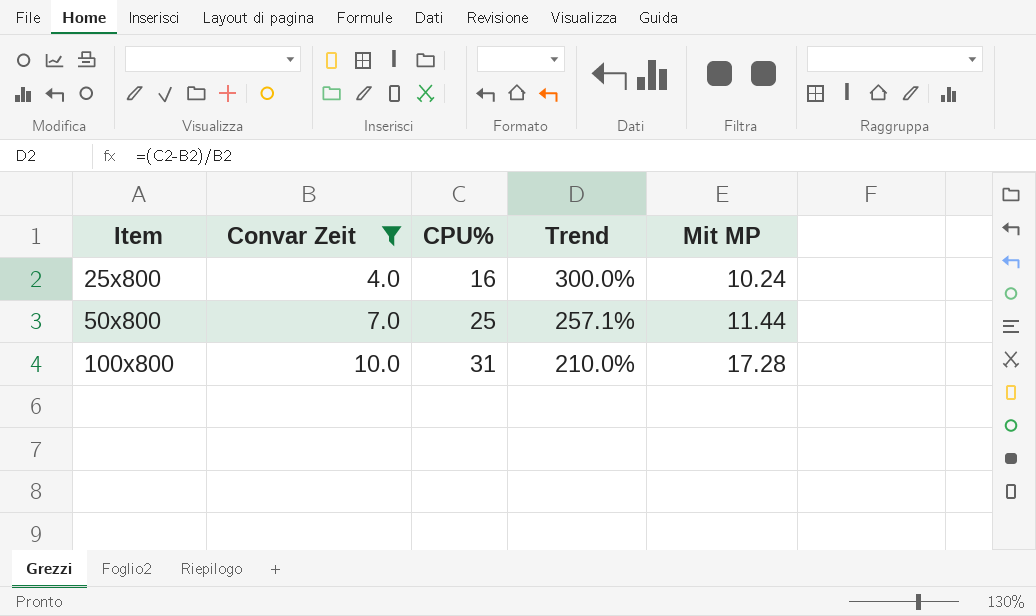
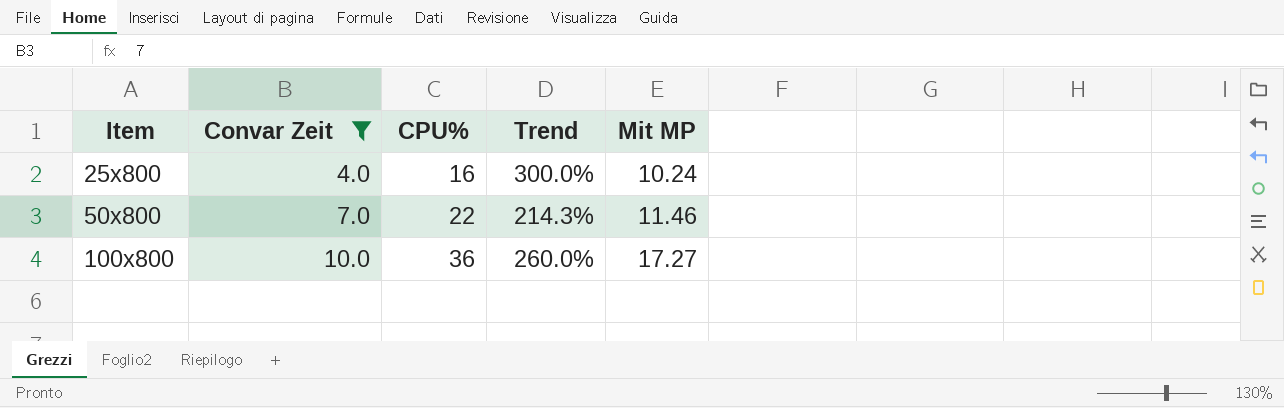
50x800 | CPU%: 25 -> 22
50x800 | Trend: 257.1% -> 214.3%
50x800 | Mit MP: 11.44 -> 11.46
100x800 | CPU%: 31 -> 36
100x800 | Trend: 210.0% -> 260.0%
100x800 | Mit MP: 17.28 -> 17.27

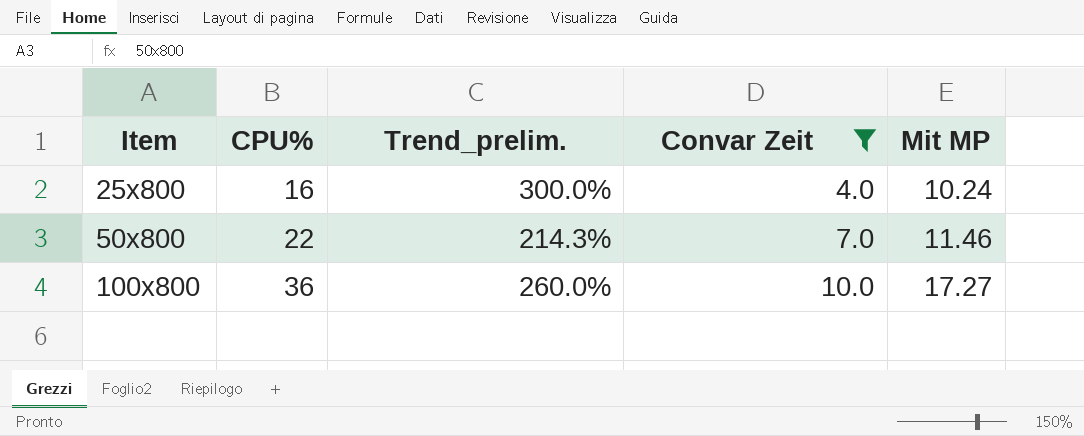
column name: Trend -> Trend_prelim.
column Convar Zeit | position: 2 -> 4

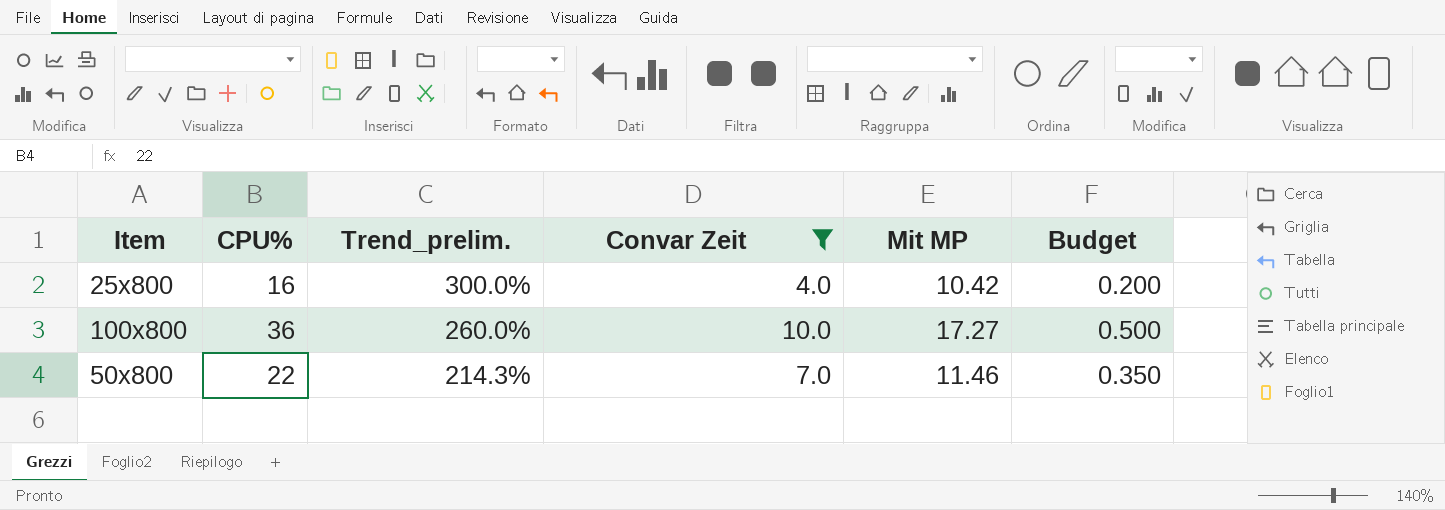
row order: Item ascending -> Trend_prelim. descending
column Budget | formula: none -> [Convar Zeit] * 0.05
25x800 | Mit MP: 10.24 -> 10.42

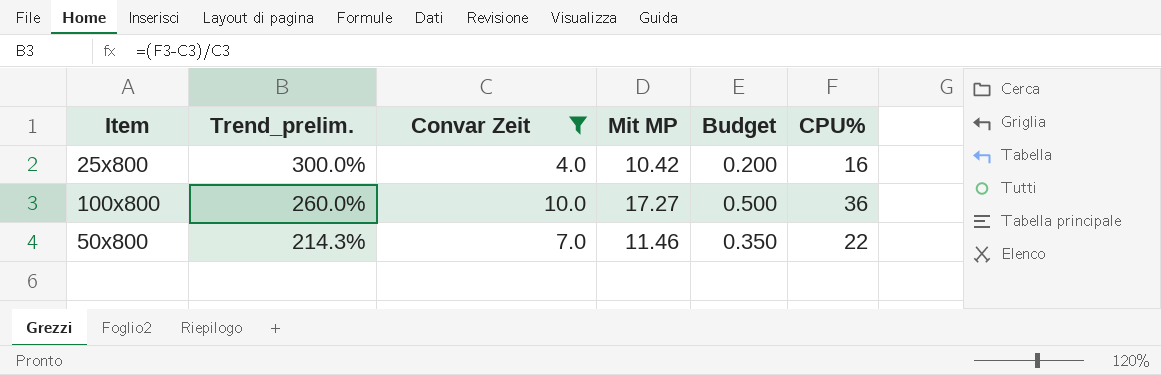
column CPU% | position: 2 -> 6

